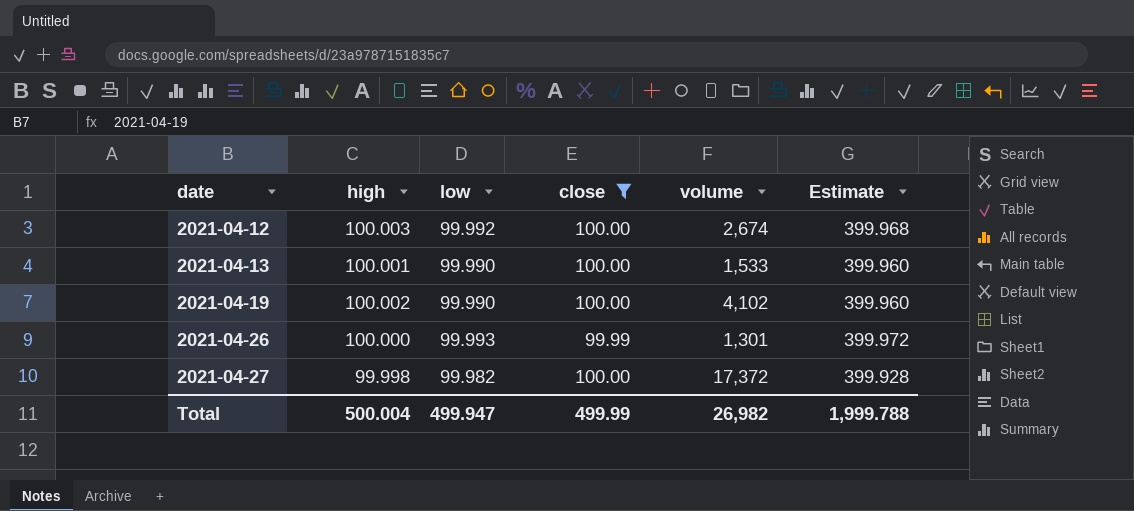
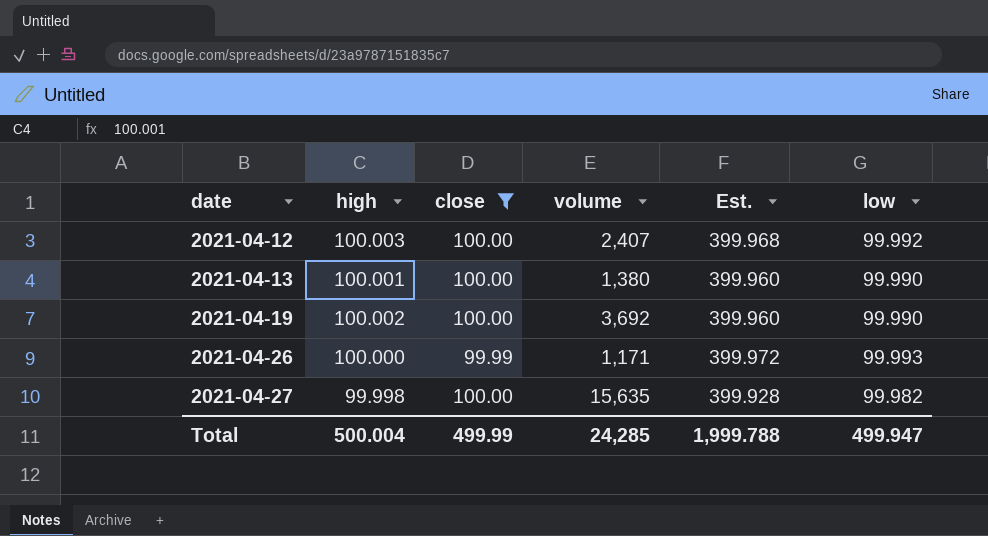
column name: Estimate -> Est.
column low | position: 3 -> 6
2021-04-12 | volume: 2,674 -> 2,407
2021-04-13 | volume: 1,533 -> 1,380
2021-04-19 | volume: 4,102 -> 3,692
2021-04-26 | volume: 1,301 -> 1,171
2021-04-27 | volume: 17,372 -> 15,635
Total | volume: 26,982 -> 24,285

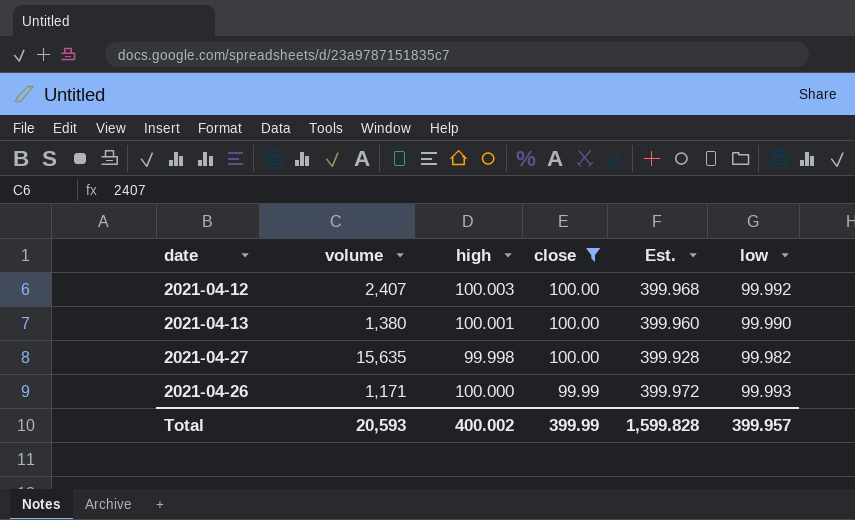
row order: date ascending -> close descending
column volume | position: 4 -> 2
row 2021-04-19: 100.002 | 100.00 | 3,692 | 399.960 | 99.990 -> none
Total | volume: 24,285 -> 20,593
Total | high: 500.004 -> 400.002
Total | close: 499.99 -> 399.99
Total | Est.: 1,999.788 -> 1,599.828
Total | low: 499.947 -> 399.957

